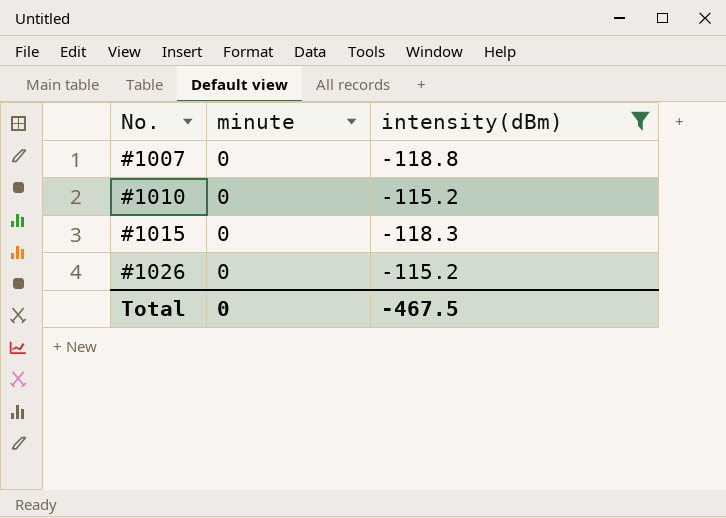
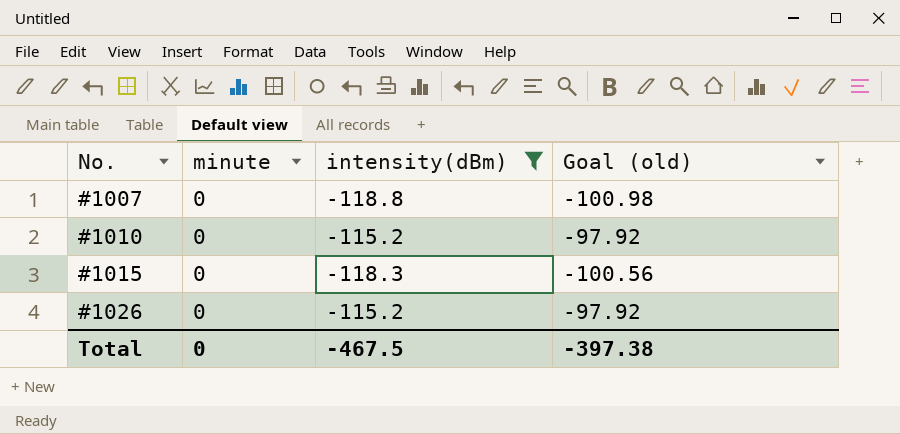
column Goal (old) | formula: none -> [intensity(dBm)] * 0.85

